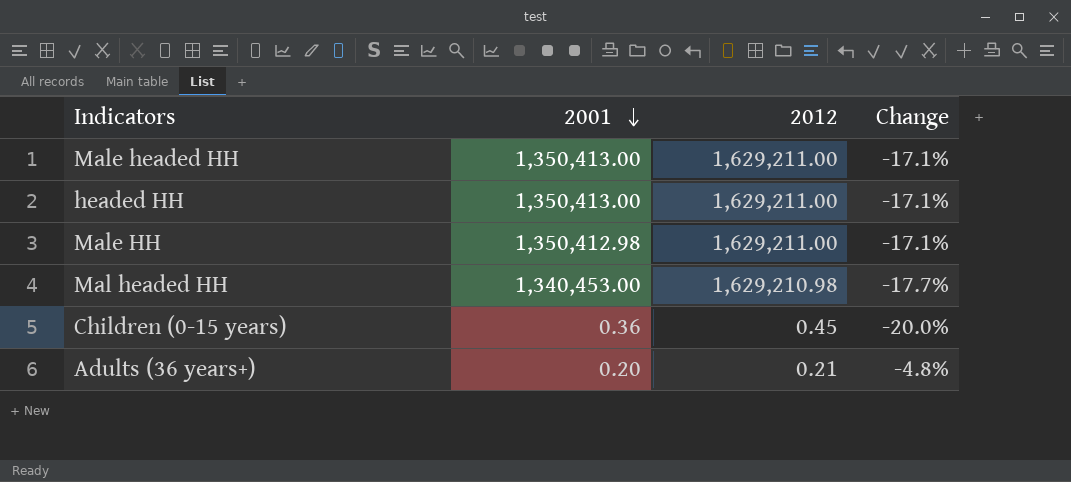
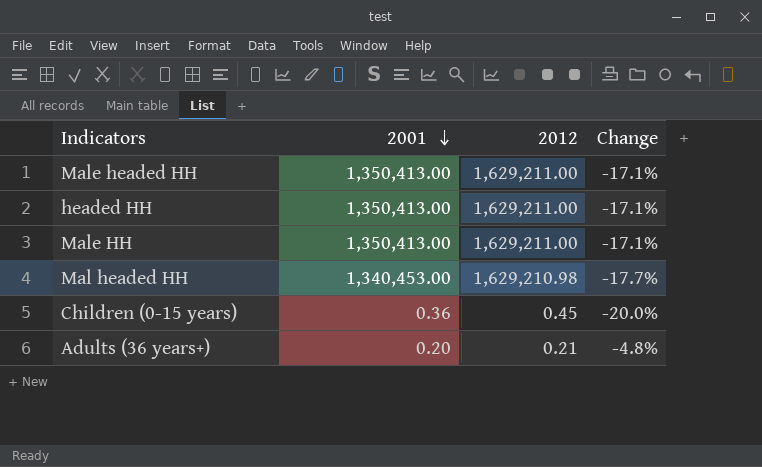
Male HH | 2001: 1,350,412.98 -> 1,350,413.00

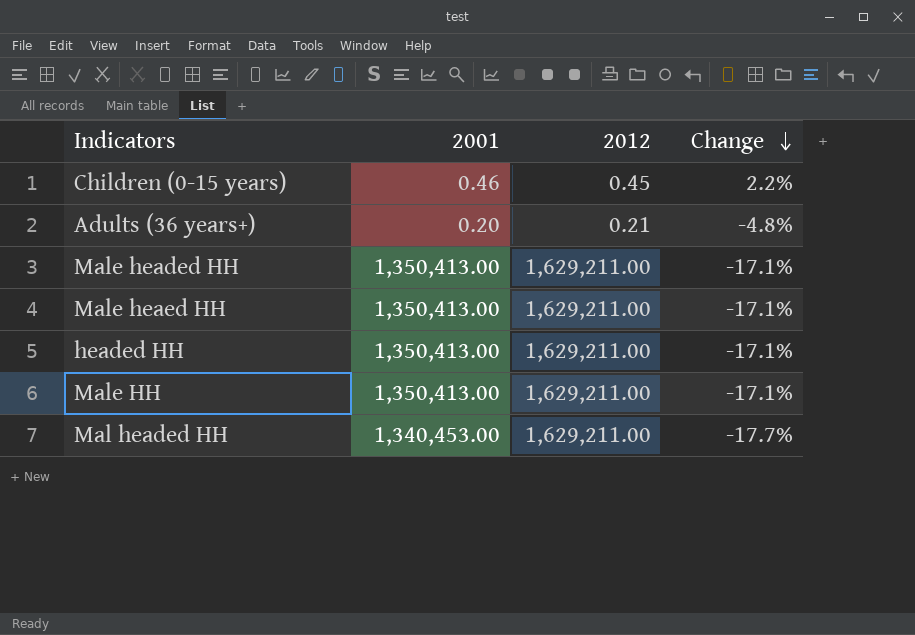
row order: 2001 descending -> Change descending
Children (0-15 years) | 2001: 0.36 -> 0.46
Children (0-15 years) | Change: -20.0% -> 2.2%
row Male heaed HH: none -> 1,350,413.00 | 1,629,211.00 | -17.1%
Mal headed HH | 2012: 1,629,210.98 -> 1,629,211.00

